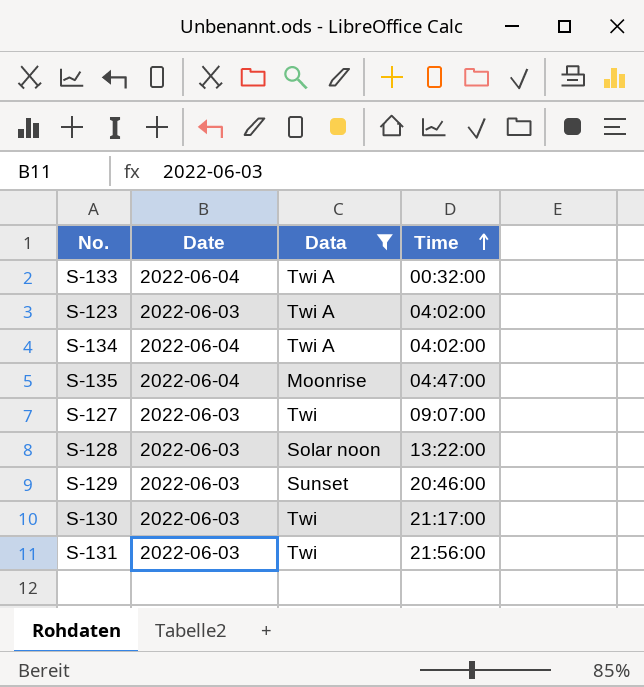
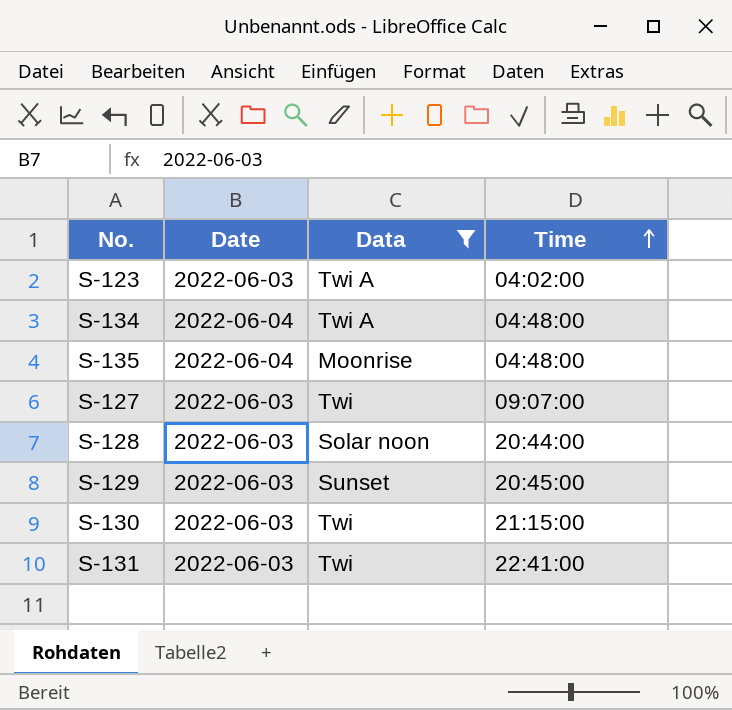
row S-133: 2022-06-04 | Twi A | 00:32:00 -> none
S-134 | Time: 04:02:00 -> 04:48:00
S-135 | Time: 04:47:00 -> 04:48:00
S-128 | Time: 13:22:00 -> 20:44:00
S-129 | Time: 20:46:00 -> 20:45:00
S-130 | Time: 21:17:00 -> 21:15:00
S-131 | Time: 21:56:00 -> 22:41:00

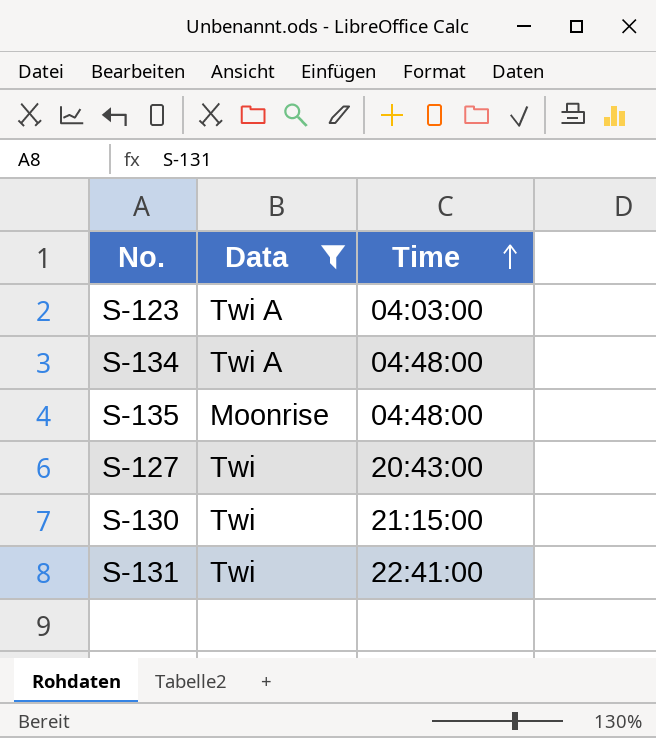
column Date | position: 2 -> none
row S-128: 2022-06-03 | Solar noon | 20:44:00 -> none
row S-129: 2022-06-03 | Sunset | 20:45:00 -> none
S-123 | Time: 04:02:00 -> 04:03:00
S-127 | Time: 09:07:00 -> 20:43:00

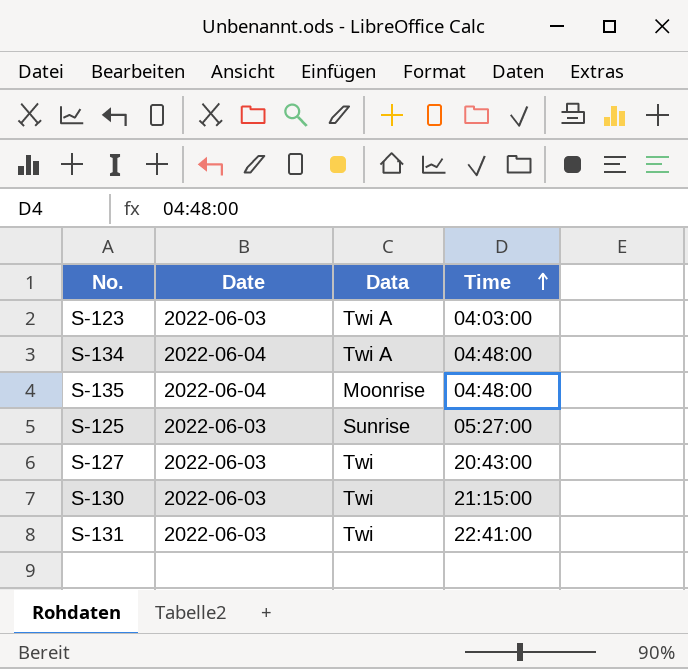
filter: Data != Sunrise -> none
column Date | position: none -> 2

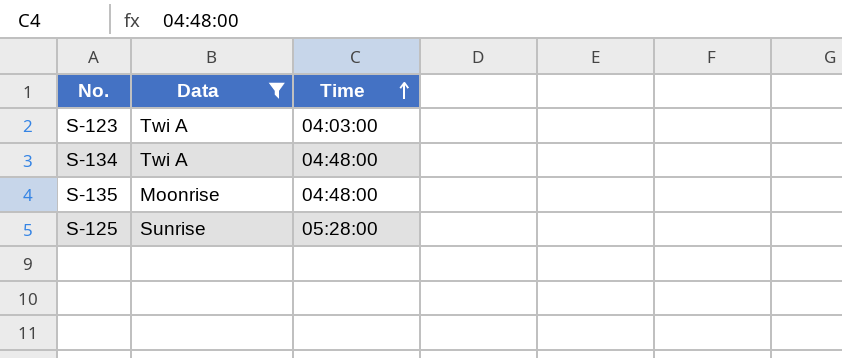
filter: none -> Data != Twi
column Date | position: 2 -> none
S-125 | Time: 05:27:00 -> 05:28:00

